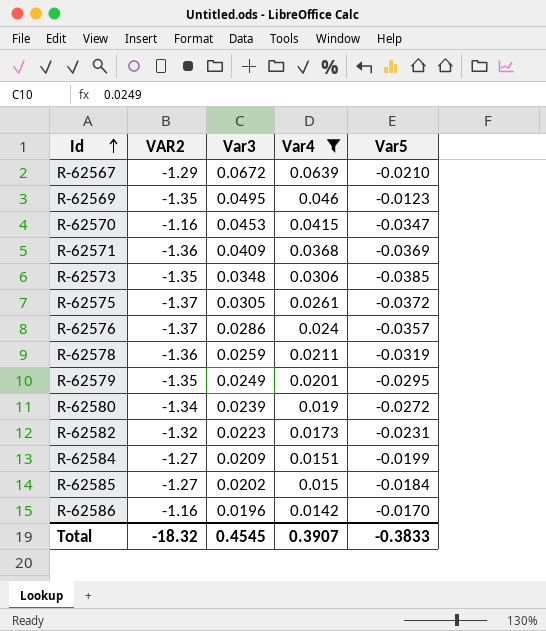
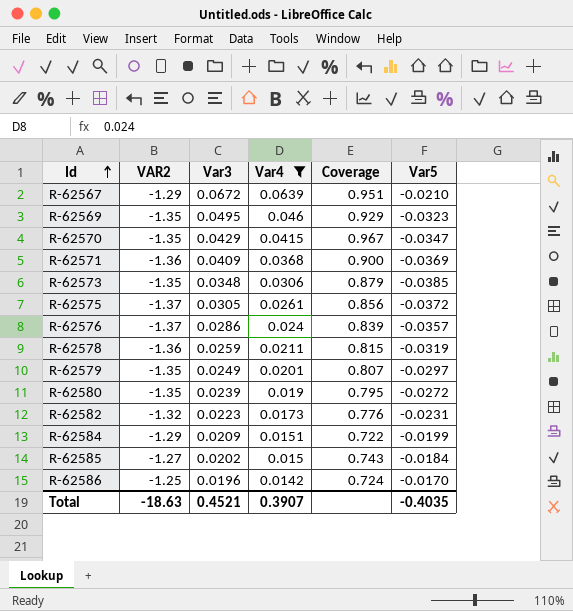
column Coverage | formula: none -> [Var4] / [Var3]
R-62569 | Var5: -0.0123 -> -0.0323
R-62570 | VAR2: -1.16 -> -1.35
R-62570 | Var3: 0.0453 -> 0.0429
R-62579 | Var5: -0.0295 -> -0.0297
R-62580 | VAR2: -1.34 -> -1.35
R-62584 | VAR2: -1.27 -> -1.29
R-62586 | VAR2: -1.16 -> -1.25
Total | VAR2: -18.32 -> -18.63
Total | Var3: 0.4545 -> 0.4521
Total | Var5: -0.3833 -> -0.4035

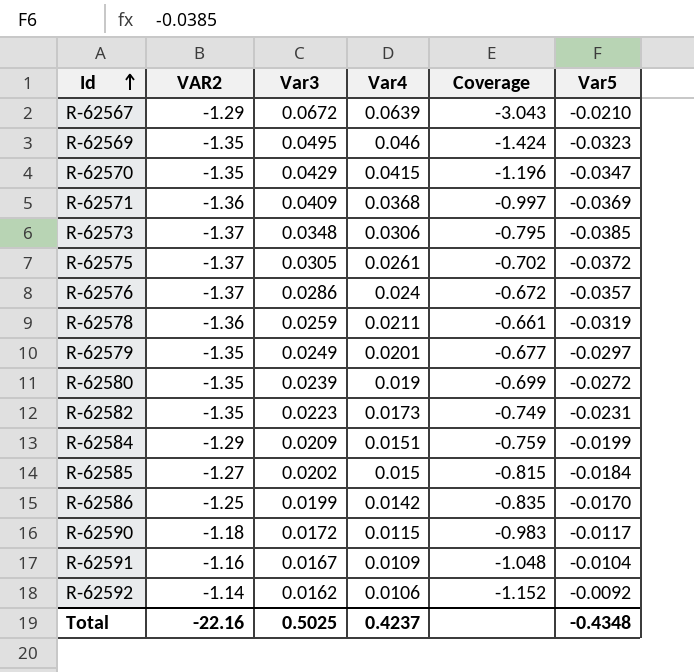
filter: Var4 >= 0.0142 -> none
column Coverage | formula: [Var4] / [Var3] -> [Var4] / [Var5]
R-62573 | VAR2: -1.35 -> -1.37
R-62582 | VAR2: -1.32 -> -1.35
R-62586 | Var3: 0.0196 -> 0.0199
Total | VAR2: -18.63 -> -22.16
Total | Var3: 0.4521 -> 0.5025
Total | Var4: 0.3907 -> 0.4237
Total | Var5: -0.4035 -> -0.4348

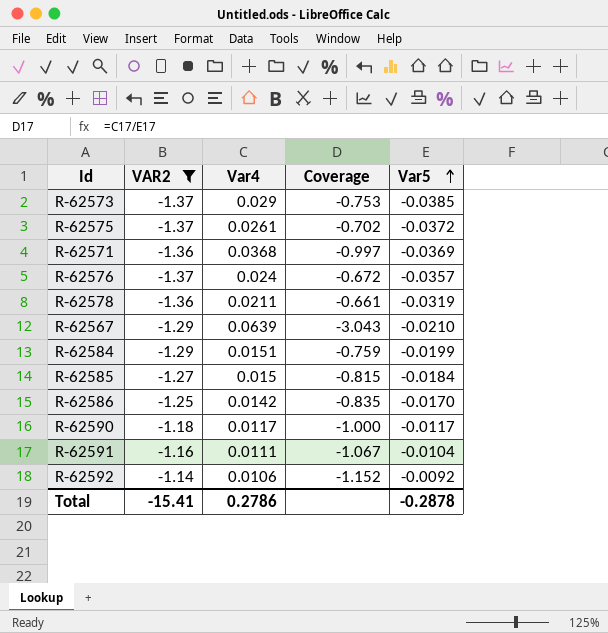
filter: none -> VAR2 != -1.35
row order: Id ascending -> Var5 ascending
column Var3 | position: 3 -> none
R-62573 | Var4: 0.0306 -> 0.029
R-62573 | Coverage: -0.795 -> -0.753
R-62590 | Var4: 0.0115 -> 0.0117
R-62590 | Coverage: -0.983 -> -1.000
R-62591 | Var4: 0.0109 -> 0.0111
R-62591 | Coverage: -1.048 -> -1.067
Total | VAR2: -22.16 -> -15.41
Total | Var4: 0.4237 -> 0.2786
Total | Var5: -0.4348 -> -0.2878

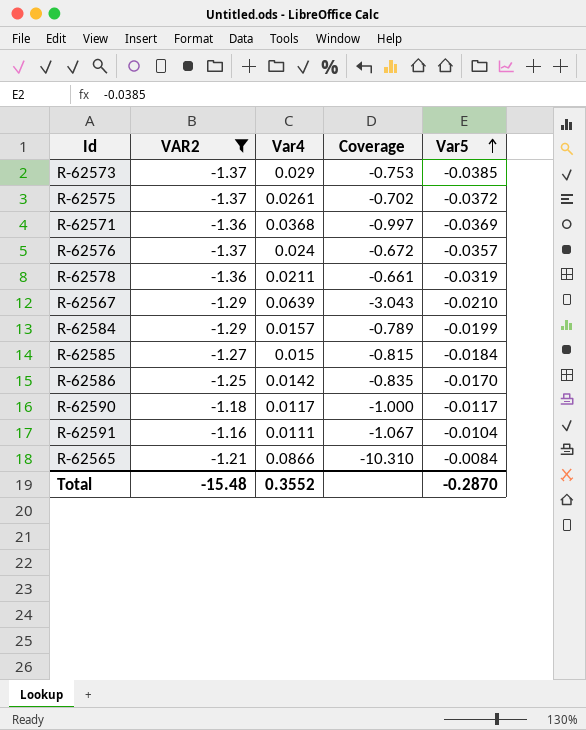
row R-62592: -1.14 | 0.0106 | -1.152 | -0.0092 -> none
R-62584 | Var4: 0.0151 -> 0.0157
R-62584 | Coverage: -0.759 -> -0.789
row R-62565: none -> -1.21 | 0.0866 | -10.310 | -0.0084
Total | VAR2: -15.41 -> -15.48
Total | Var4: 0.2786 -> 0.3552
Total | Var5: -0.2878 -> -0.2870

